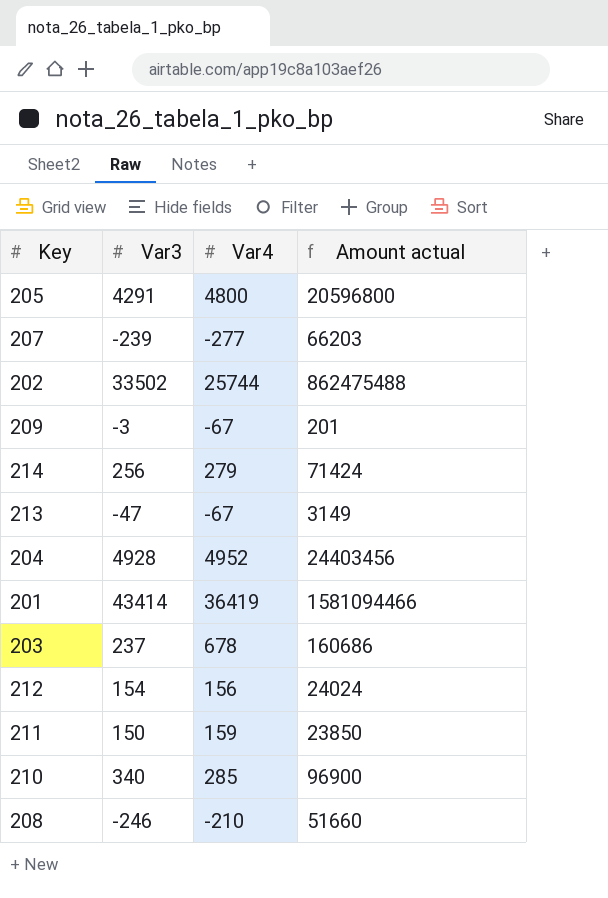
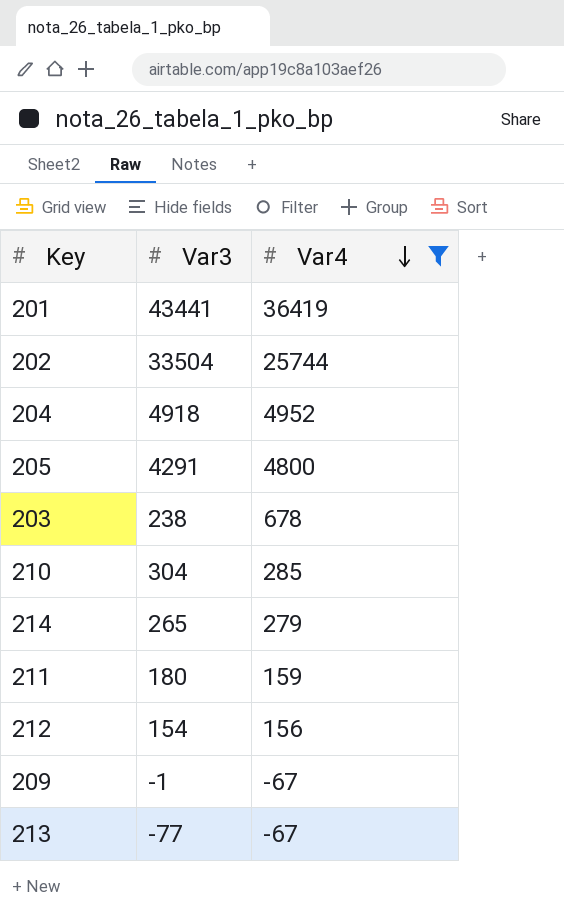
filter: none -> Var4 >= -67
row order: none -> Var4 descending
column Amount actual | formula: [Var3] * [Var4] -> none
201 | Var3: 43414 -> 43441
202 | Var3: 33502 -> 33504
204 | Var3: 4928 -> 4918
203 | Var3: 237 -> 238
210 | Var3: 340 -> 304
214 | Var3: 256 -> 265
211 | Var3: 150 -> 180
209 | Var3: -3 -> -1
213 | Var3: -47 -> -77

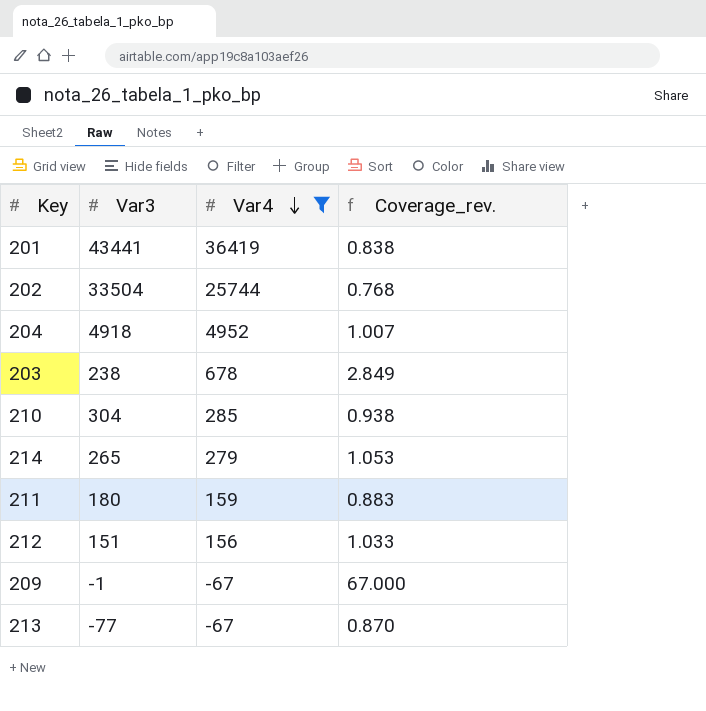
column Coverage_rev. | formula: none -> [Var4] / [Var3]
row 205: 4291 | 4800 -> none
212 | Var3: 154 -> 151

